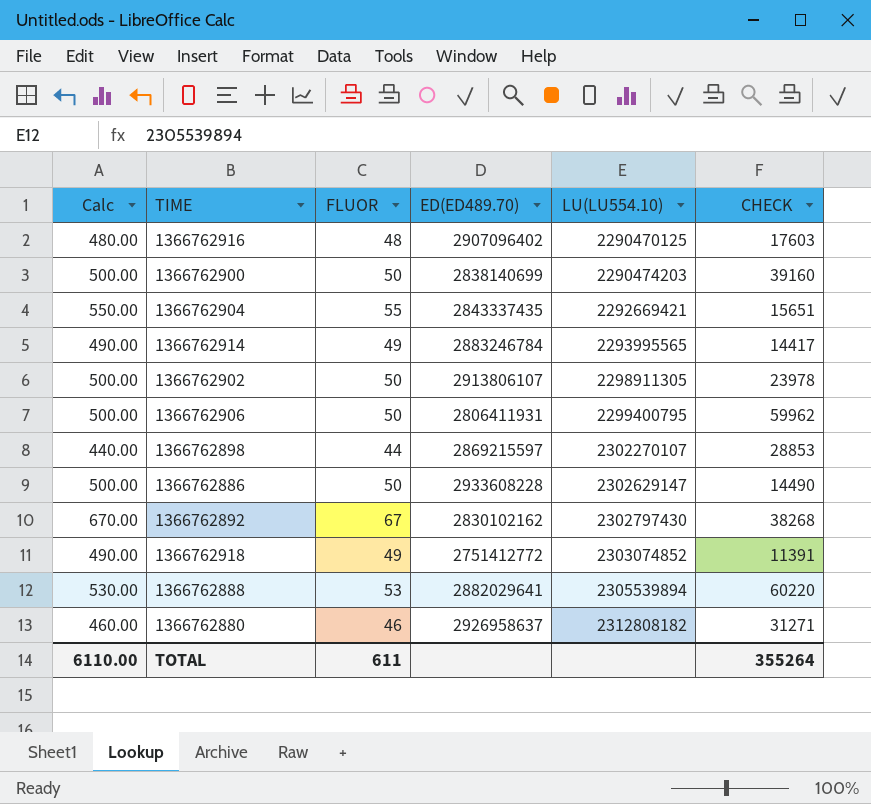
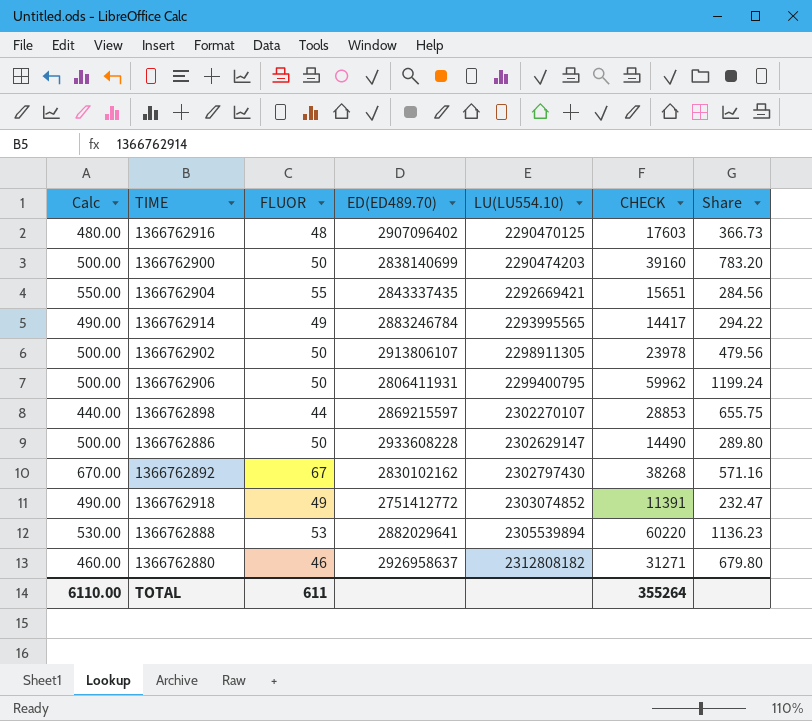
column Share | formula: none -> [CHECK] / [FLUOR]

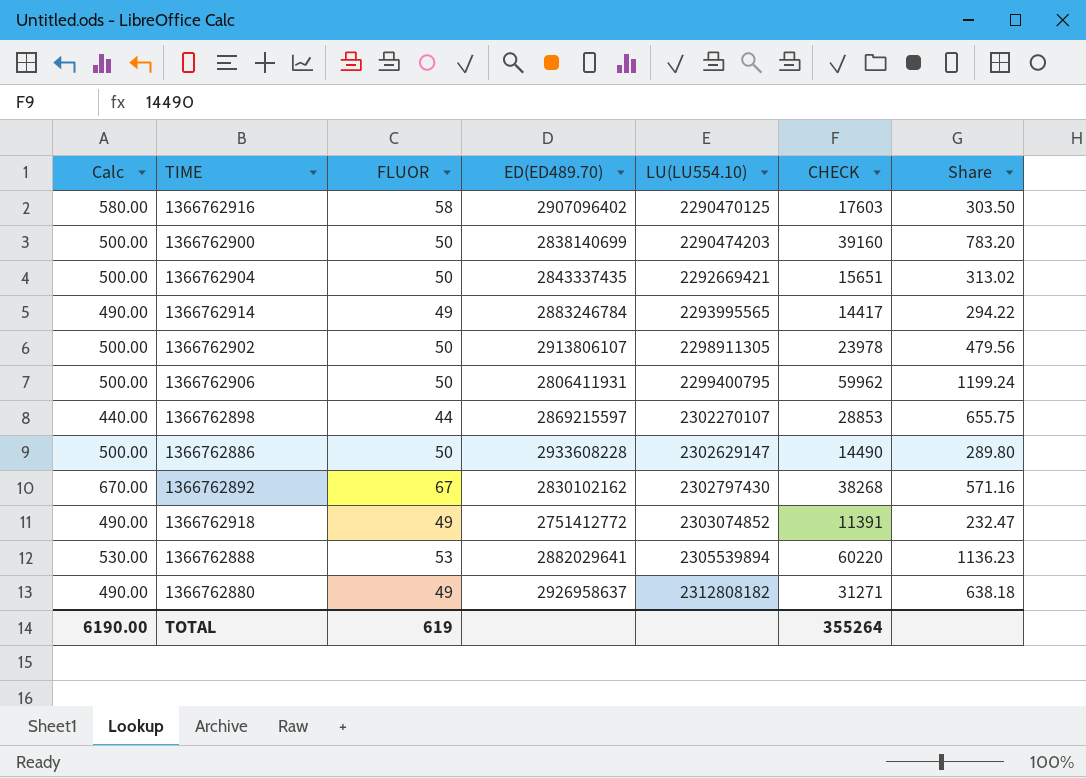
1366762916 | Calc: 480.00 -> 580.00
1366762916 | FLUOR: 48 -> 58
1366762916 | Share: 366.73 -> 303.50
1366762904 | Calc: 550.00 -> 500.00
1366762904 | FLUOR: 55 -> 50
1366762904 | Share: 284.56 -> 313.02
1366762880 | Calc: 460.00 -> 490.00
1366762880 | FLUOR: 46 -> 49
1366762880 | Share: 679.80 -> 638.18
TOTAL | Calc: 6110.00 -> 6190.00
TOTAL | FLUOR: 611 -> 619

